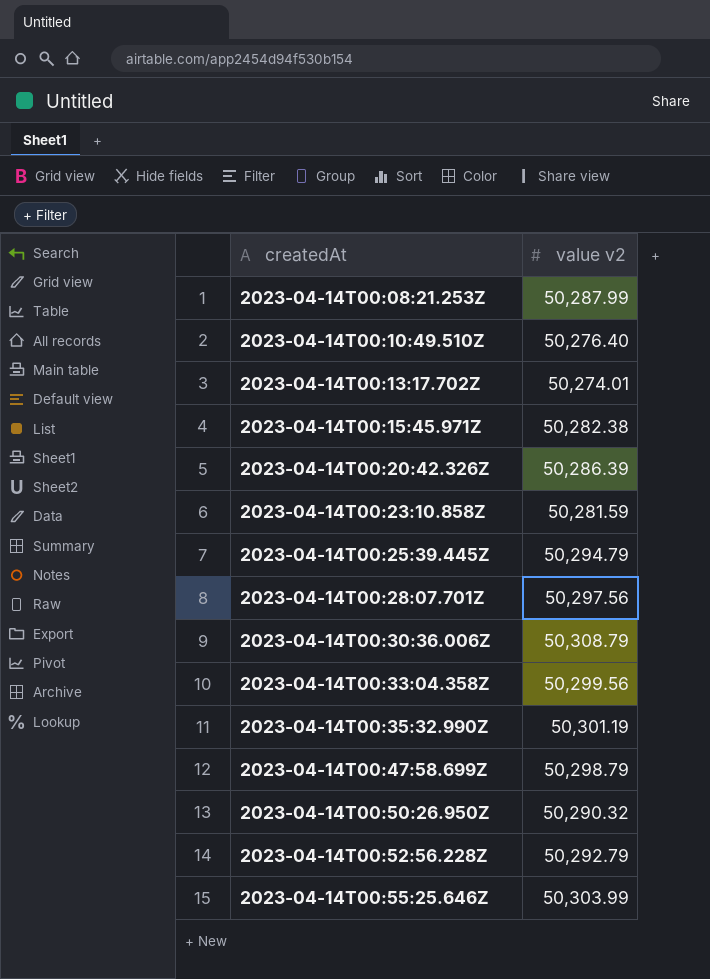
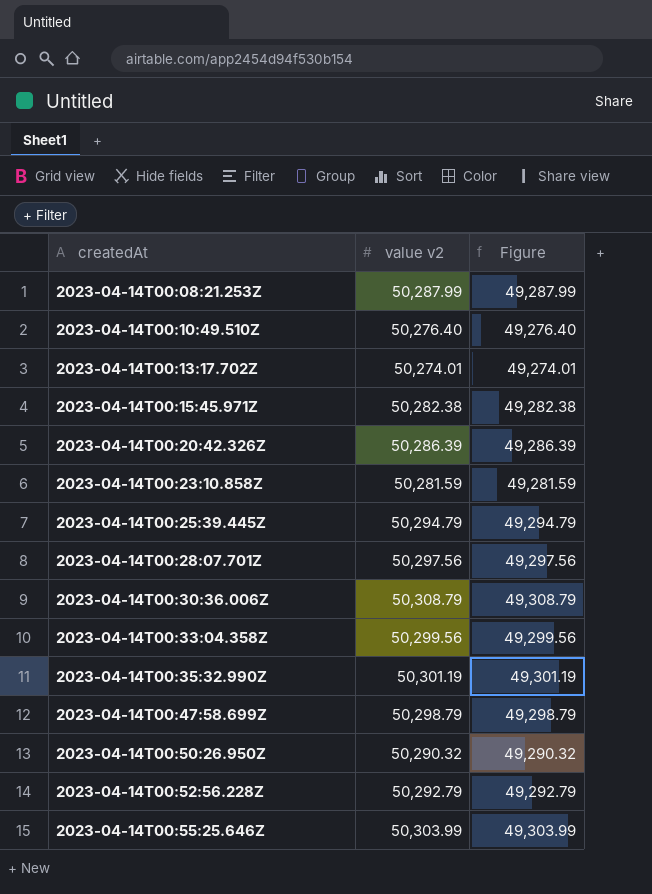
column Figure | formula: none -> [value v2] - 1000

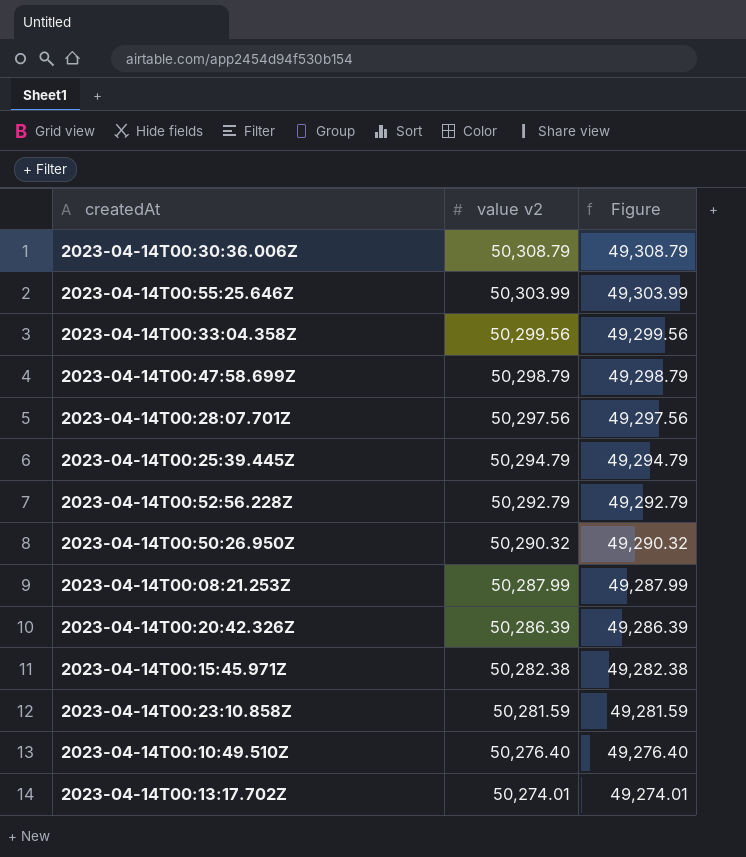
row order: createdAt ascending -> value v2 descending
row 2023-04-14T00:35:32.990Z: 50,301.19 | 49,301.19 -> none

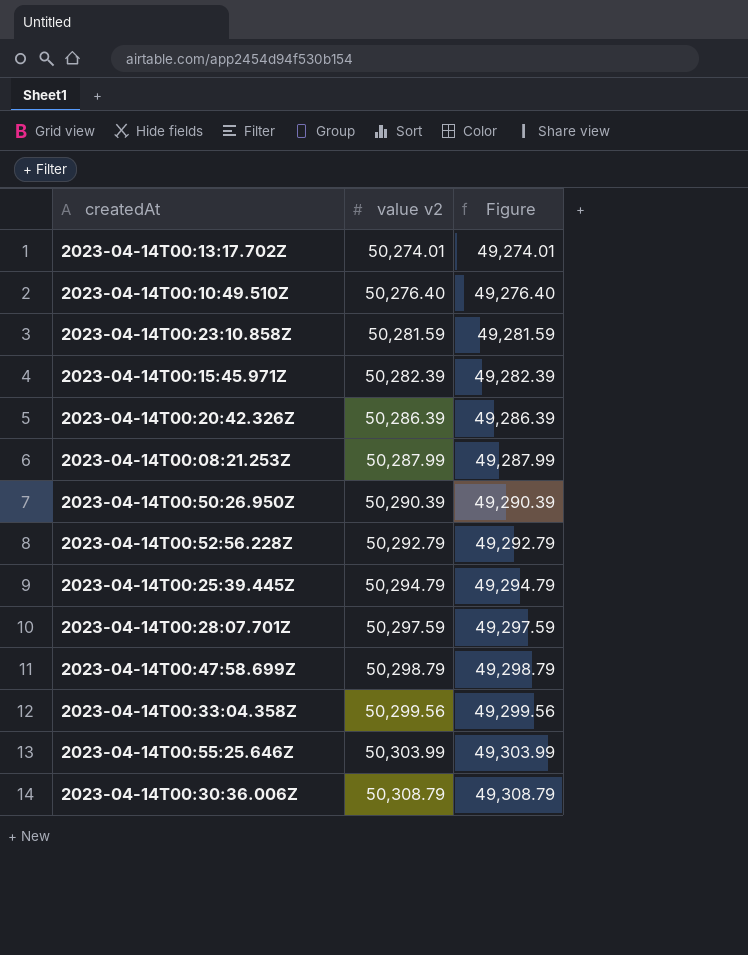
row order: value v2 descending -> value v2 ascending
2023-04-14T00:15:45.971Z | value v2: 50,282.38 -> 50,282.39
2023-04-14T00:15:45.971Z | Figure: 49,282.38 -> 49,282.39
2023-04-14T00:50:26.950Z | value v2: 50,290.32 -> 50,290.39
2023-04-14T00:50:26.950Z | Figure: 49,290.32 -> 49,290.39
2023-04-14T00:28:07.701Z | value v2: 50,297.56 -> 50,297.59
2023-04-14T00:28:07.701Z | Figure: 49,297.56 -> 49,297.59

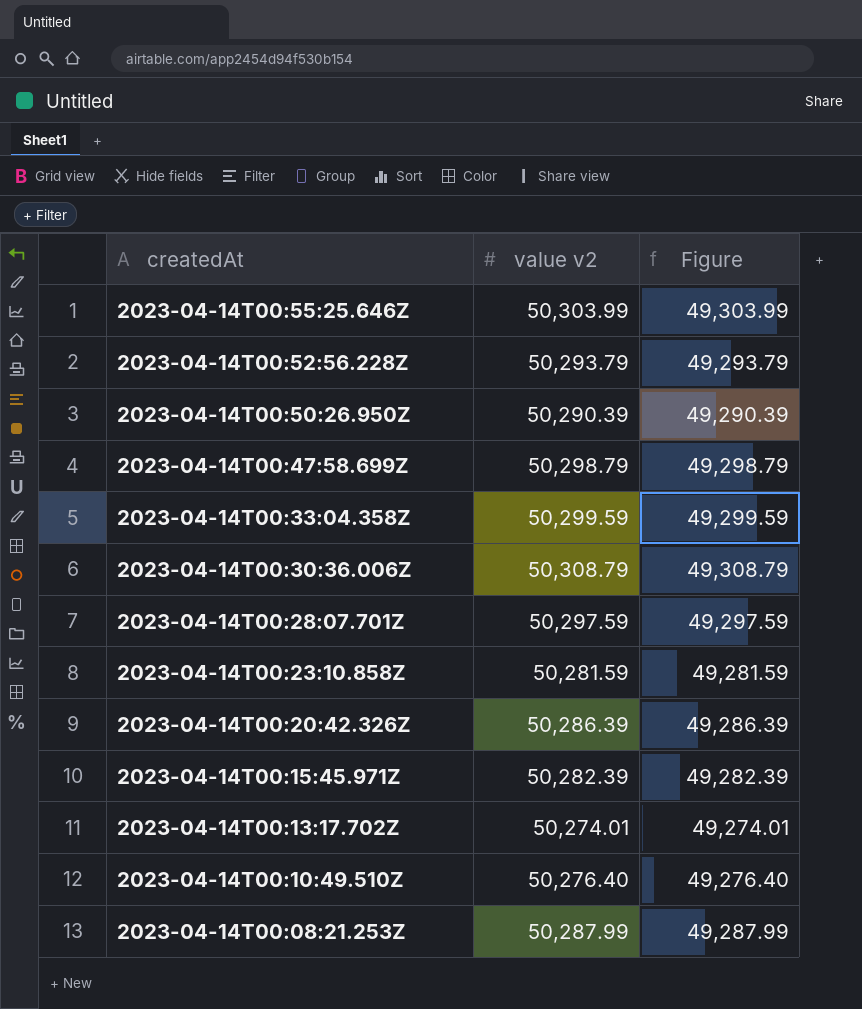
row order: value v2 ascending -> createdAt descending
row 2023-04-14T00:25:39.445Z: 50,294.79 | 49,294.79 -> none
2023-04-14T00:52:56.228Z | value v2: 50,292.79 -> 50,293.79
2023-04-14T00:52:56.228Z | Figure: 49,292.79 -> 49,293.79
2023-04-14T00:33:04.358Z | value v2: 50,299.56 -> 50,299.59
2023-04-14T00:33:04.358Z | Figure: 49,299.56 -> 49,299.59

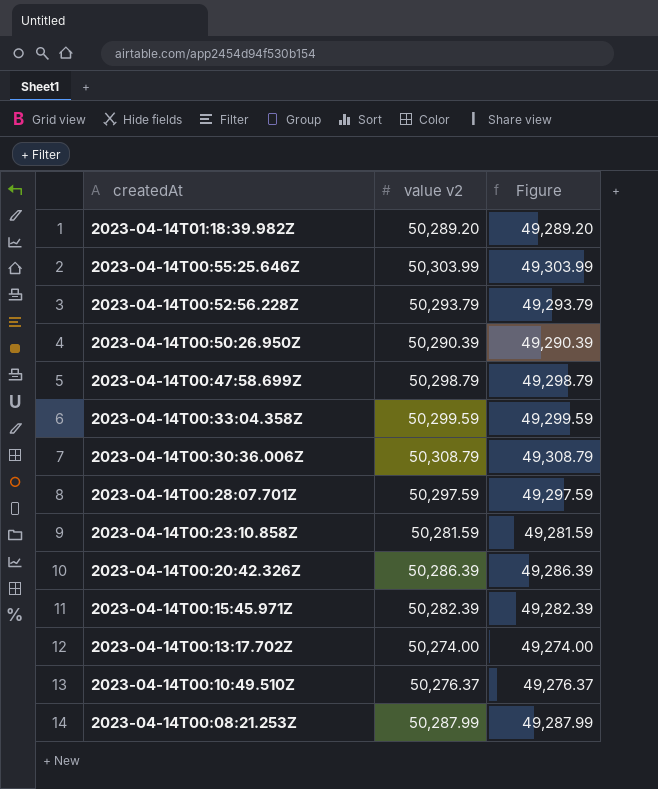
row 2023-04-14T01:18:39.982Z: none -> 50,289.20 | 49,289.20
2023-04-14T00:13:17.702Z | value v2: 50,274.01 -> 50,274.00
2023-04-14T00:13:17.702Z | Figure: 49,274.01 -> 49,274.00
2023-04-14T00:10:49.510Z | value v2: 50,276.40 -> 50,276.37
2023-04-14T00:10:49.510Z | Figure: 49,276.40 -> 49,276.37

